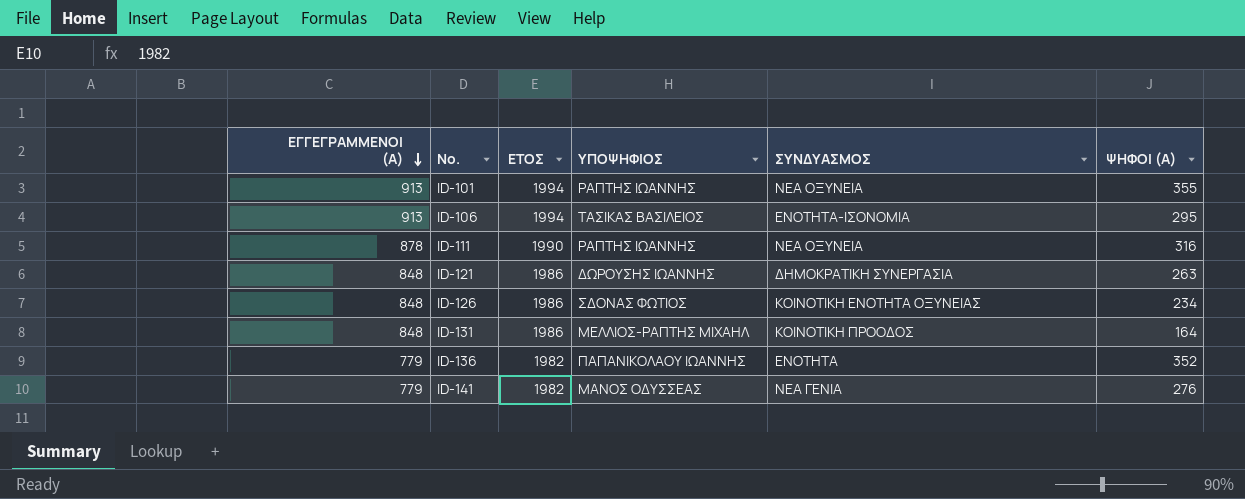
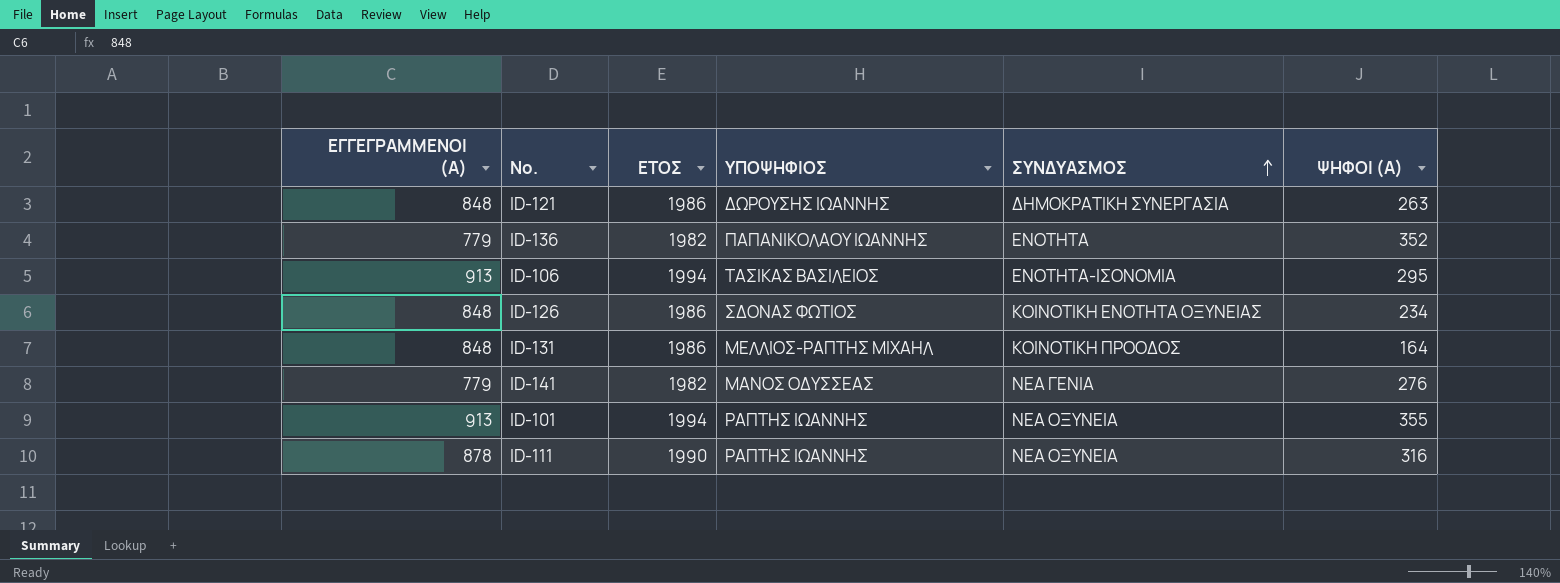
row order: ΕΓΓΕΓΡΑΜΜΕΝΟΙ (Α) descending -> ΣΥΝΔΥΑΣΜΟΣ ascending

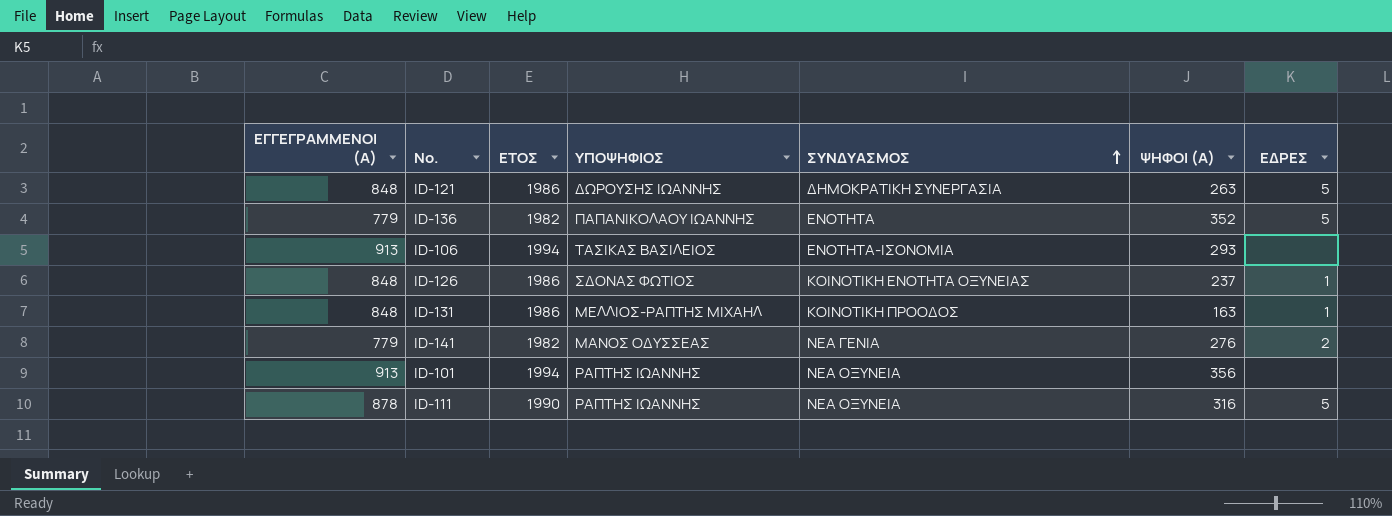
column ΕΔΡΕΣ | position: none -> 7
ID-106 | ΨΗΦΟΙ (Α): 295 -> 293
ID-126 | ΨΗΦΟΙ (Α): 234 -> 237
ID-131 | ΨΗΦΟΙ (Α): 164 -> 163
ID-101 | ΨΗΦΟΙ (Α): 355 -> 356

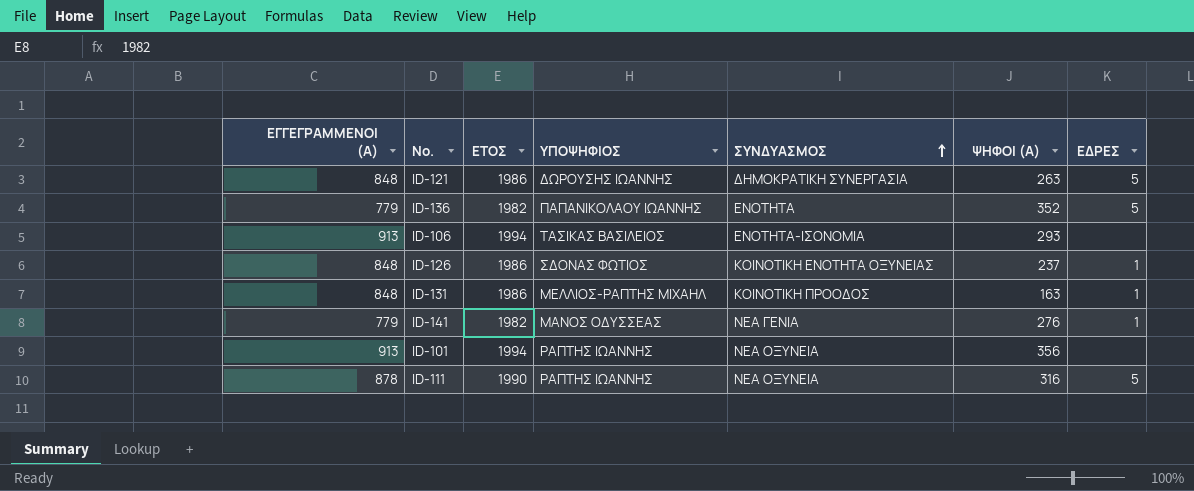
ID-141 | ΕΔΡΕΣ: 2 -> 1

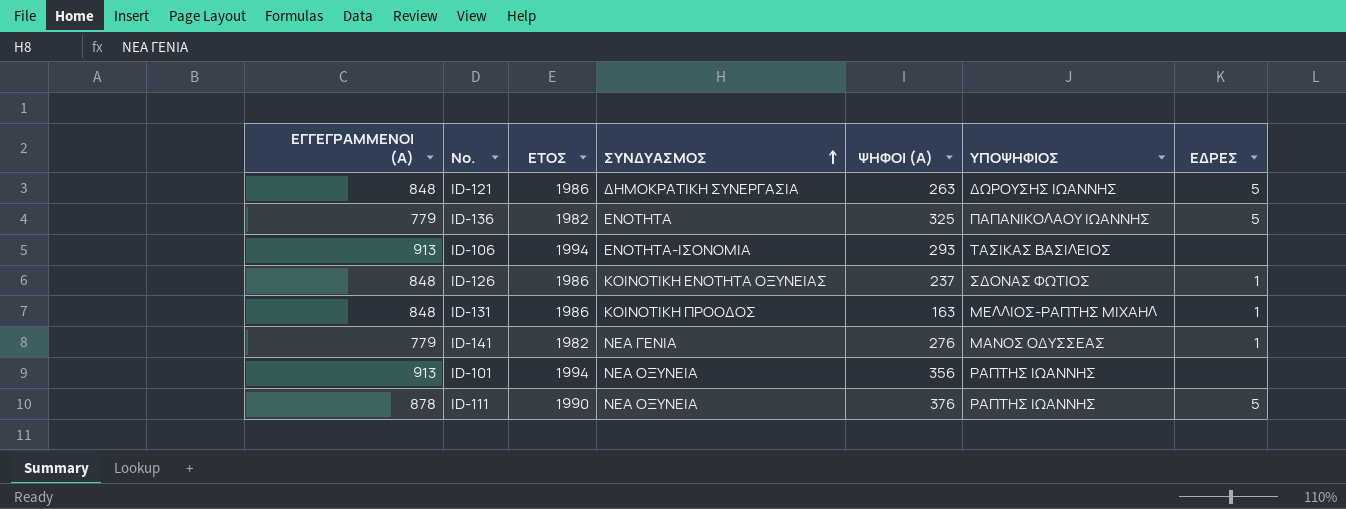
column ΥΠΟΨΗΦΙΟΣ | position: 4 -> 6
ID-136 | ΨΗΦΟΙ (Α): 352 -> 325
ID-111 | ΨΗΦΟΙ (Α): 316 -> 376

